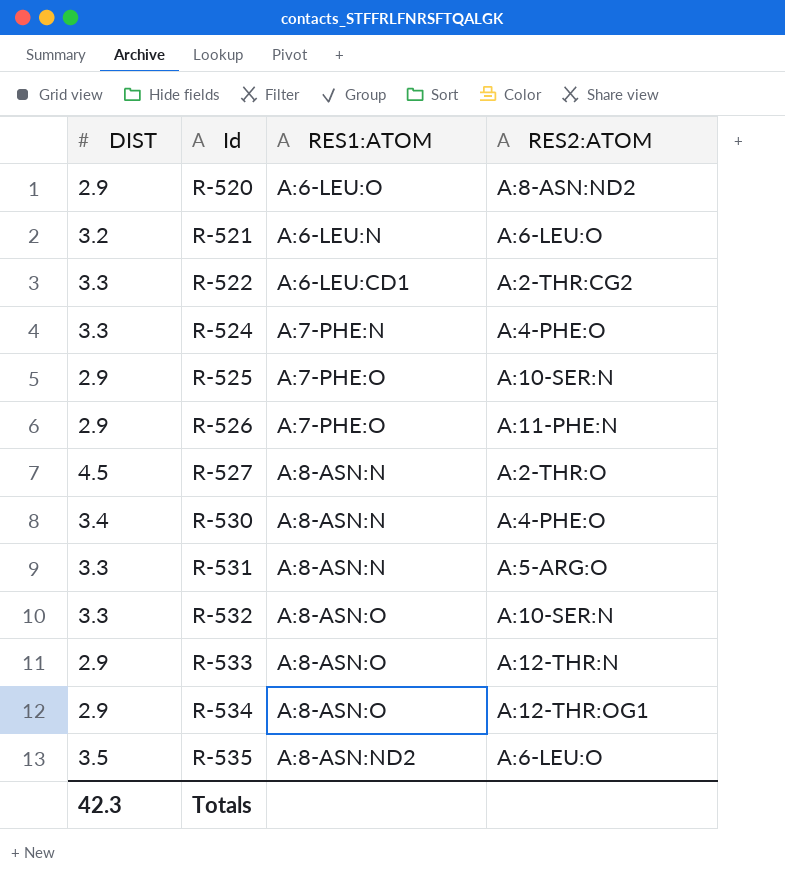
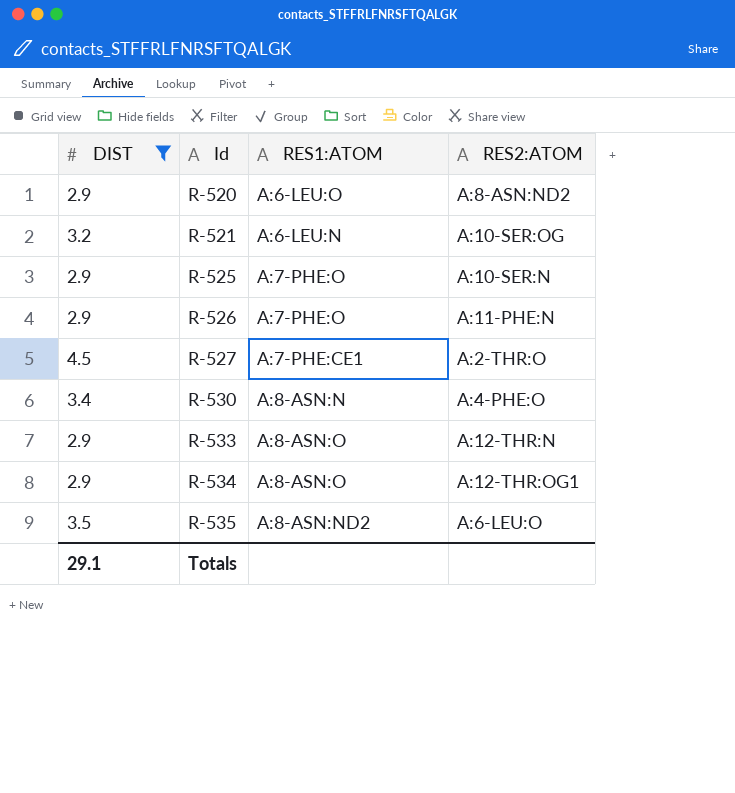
filter: none -> DIST != 3.3
R-521 | RES2:ATOM: A:6-LEU:O -> A:10-SER:OG
R-527 | RES1:ATOM: A:8-ASN:N -> A:7-PHE:CE1
Totals | DIST: 42.3 -> 29.1

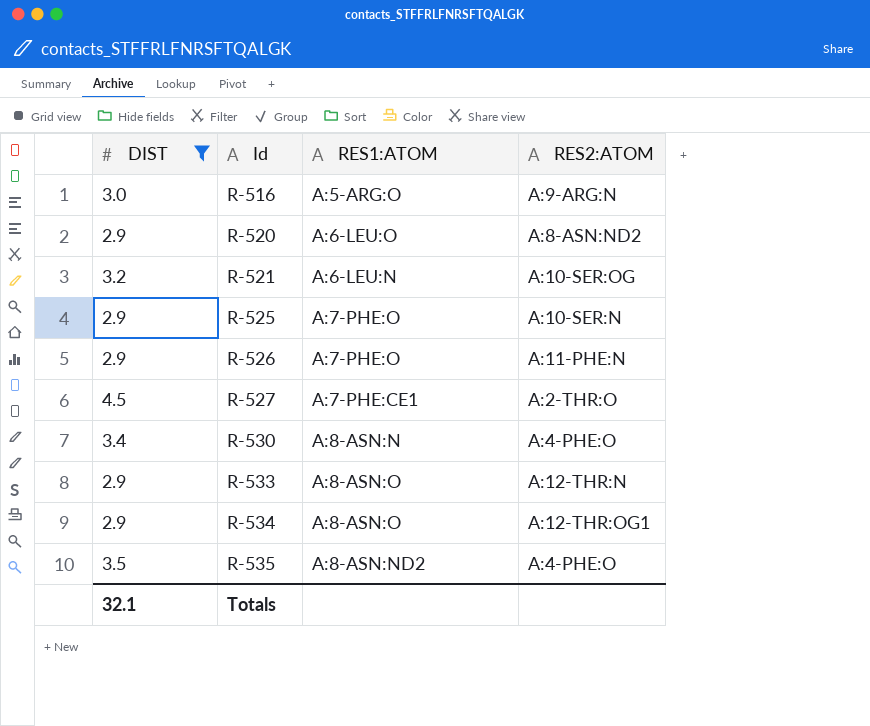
row R-516: none -> 3.0 | A:5-ARG:O | A:9-ARG:N
R-535 | RES2:ATOM: A:6-LEU:O -> A:4-PHE:O
Totals | DIST: 29.1 -> 32.1

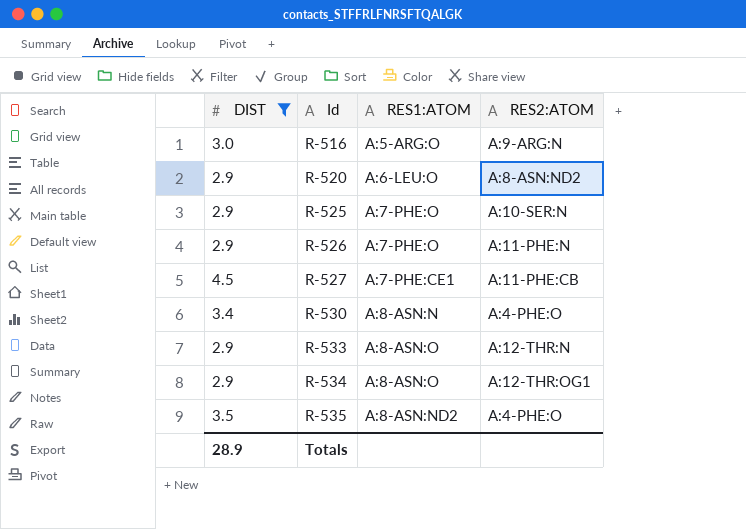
row R-521: 3.2 | A:6-LEU:N | A:10-SER:OG -> none
R-527 | RES2:ATOM: A:2-THR:O -> A:11-PHE:CB
Totals | DIST: 32.1 -> 28.9

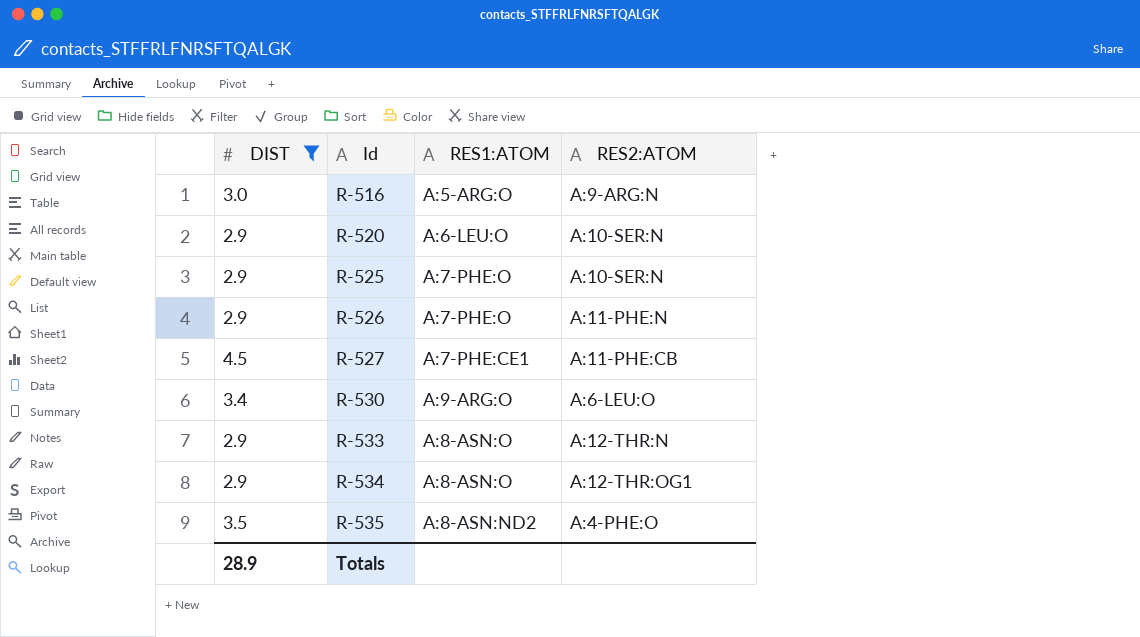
R-520 | RES2:ATOM: A:8-ASN:ND2 -> A:10-SER:N
R-530 | RES1:ATOM: A:8-ASN:N -> A:9-ARG:O
R-530 | RES2:ATOM: A:4-PHE:O -> A:6-LEU:O

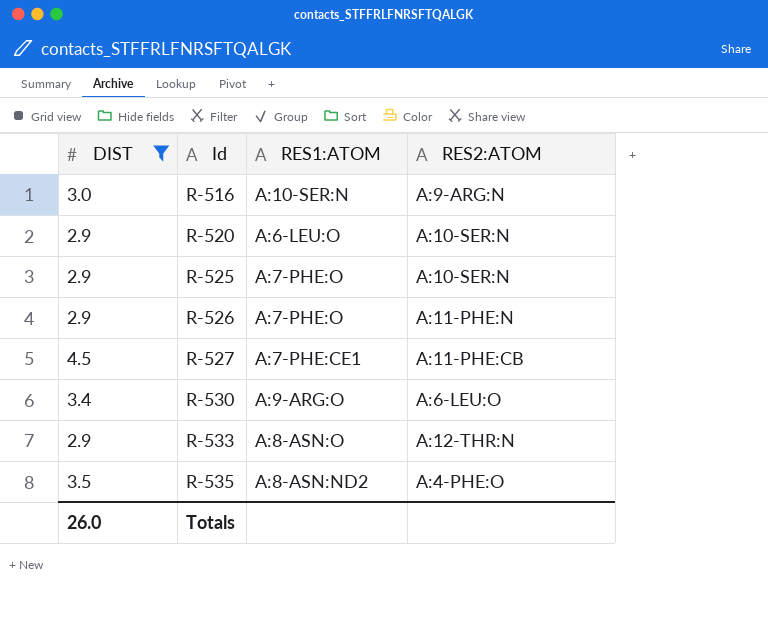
row R-534: 2.9 | A:8-ASN:O | A:12-THR:OG1 -> none
R-516 | RES1:ATOM: A:5-ARG:O -> A:10-SER:N
Totals | DIST: 28.9 -> 26.0

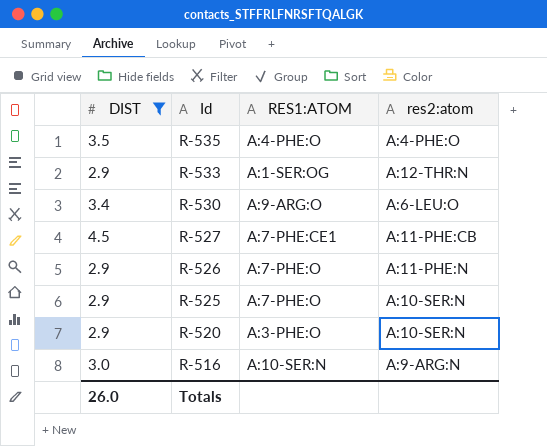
row order: Id ascending -> Id descending
column name: RES2:ATOM -> res2:atom
R-535 | RES1:ATOM: A:8-ASN:ND2 -> A:4-PHE:O
R-533 | RES1:ATOM: A:8-ASN:O -> A:1-SER:OG
R-520 | RES1:ATOM: A:6-LEU:O -> A:3-PHE:O

